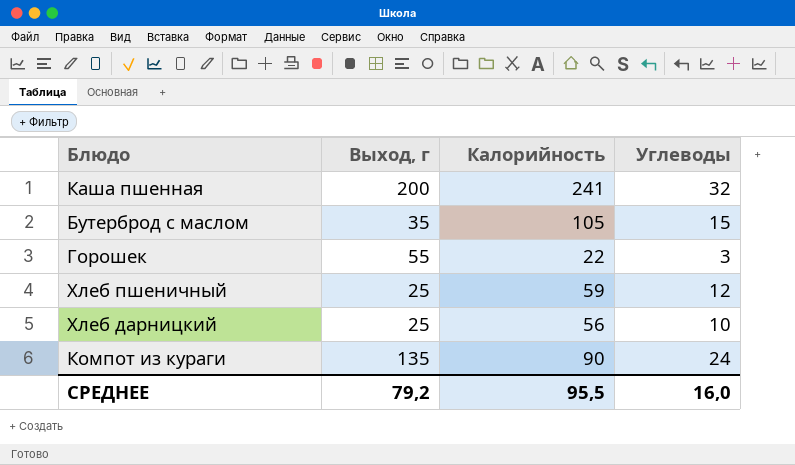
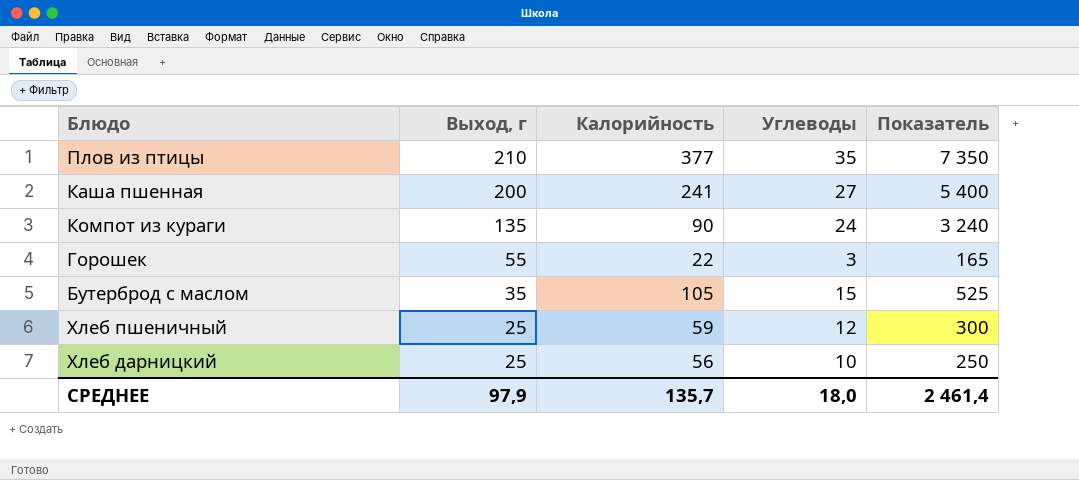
row order: none -> Выход, г descending
column Показатель | formula: none -> [Выход, г] * [Углеводы]
row Плов из птицы: none -> 210 | 377 | 35 | 7 350
Каша пшенная | Углеводы: 32 -> 27
СРЕДНЕЕ | Выход, г: 79,2 -> 97,9
СРЕДНЕЕ | Калорийность: 95,5 -> 135,7
СРЕДНЕЕ | Углеводы: 16,0 -> 18,0

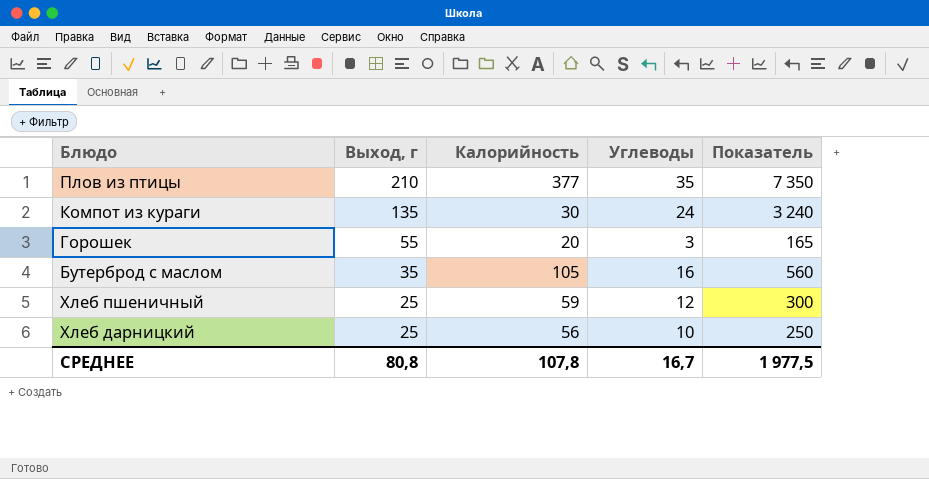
row Каша пшенная: 200 | 241 | 27 | 5 400 -> none
Компот из кураги | Калорийность: 90 -> 30
Горошек | Калорийность: 22 -> 20
Бутерброд с маслом | Углеводы: 15 -> 16
Бутерброд с маслом | Показатель: 525 -> 560
СРЕДНЕЕ | Выход, г: 97,9 -> 80,8
СРЕДНЕЕ | Калорийность: 135,7 -> 107,8
СРЕДНЕЕ | Углеводы: 18,0 -> 16,7
СРЕДНЕЕ | Показатель: 2 461,4 -> 1 977,5

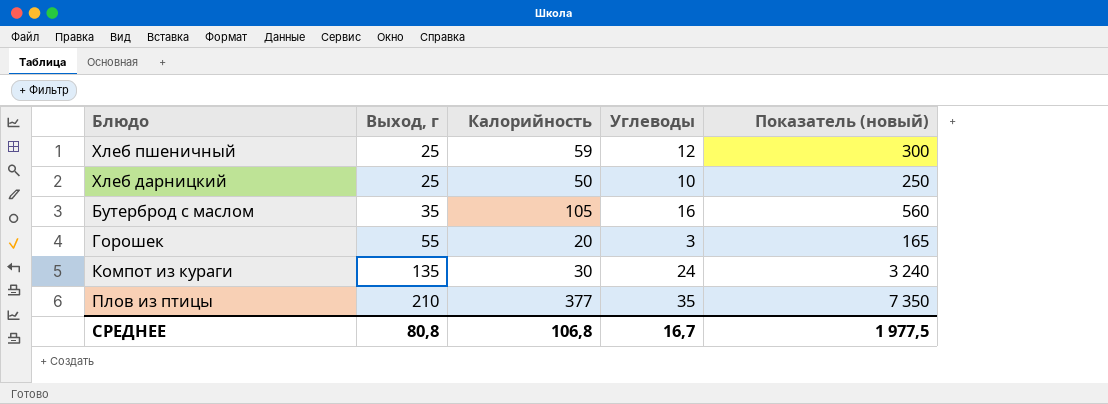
row order: Выход, г descending -> Выход, г ascending
column name: Показатель -> Показатель (новый)
Хлеб дарницкий | Калорийность: 56 -> 50
СРЕДНЕЕ | Калорийность: 107,8 -> 106,8

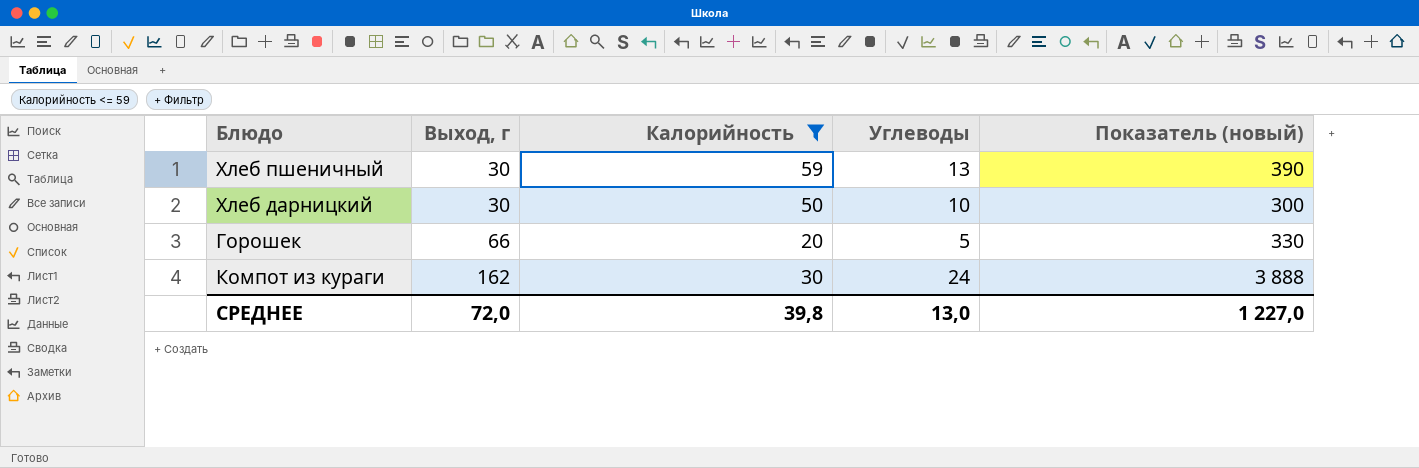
filter: none -> Калорийность <= 59
Хлеб пшеничный | Выход, г: 25 -> 30
Хлеб пшеничный | Углеводы: 12 -> 13
Хлеб пшеничный | Показатель (новый): 300 -> 390
Хлеб дарницкий | Выход, г: 25 -> 30
Хлеб дарницкий | Показатель (новый): 250 -> 300
Горошек | Выход, г: 55 -> 66
Горошек | Углеводы: 3 -> 5
Горошек | Показатель (новый): 165 -> 330
Компот из кураги | Выход, г: 135 -> 162
Компот из кураги | Показатель (новый): 3 240 -> 3 888
СРЕДНЕЕ | Выход, г: 80,8 -> 72,0
СРЕДНЕЕ | Калорийность: 106,8 -> 39,8
СРЕДНЕЕ | Углеводы: 16,7 -> 13,0
СРЕДНЕЕ | Показатель (новый): 1 977,5 -> 1 227,0

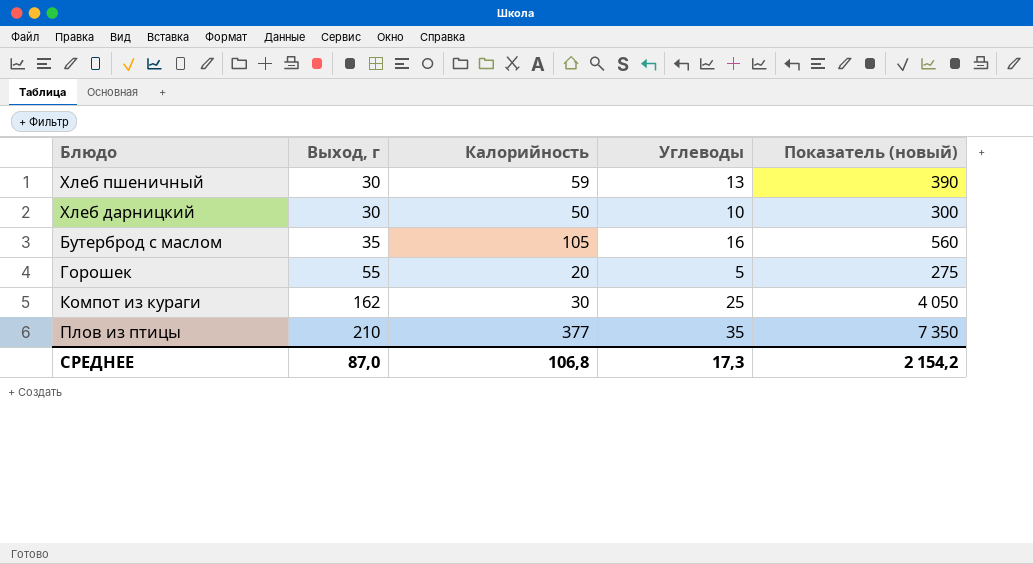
filter: Калорийность <= 59 -> none
Горошек | Выход, г: 66 -> 55
Горошек | Показатель (новый): 330 -> 275
Компот из кураги | Углеводы: 24 -> 25
Компот из кураги | Показатель (новый): 3 888 -> 4 050
СРЕДНЕЕ | Выход, г: 72,0 -> 87,0
СРЕДНЕЕ | Калорийность: 39,8 -> 106,8
СРЕДНЕЕ | Углеводы: 13,0 -> 17,3
СРЕДНЕЕ | Показатель (новый): 1 227,0 -> 2 154,2

